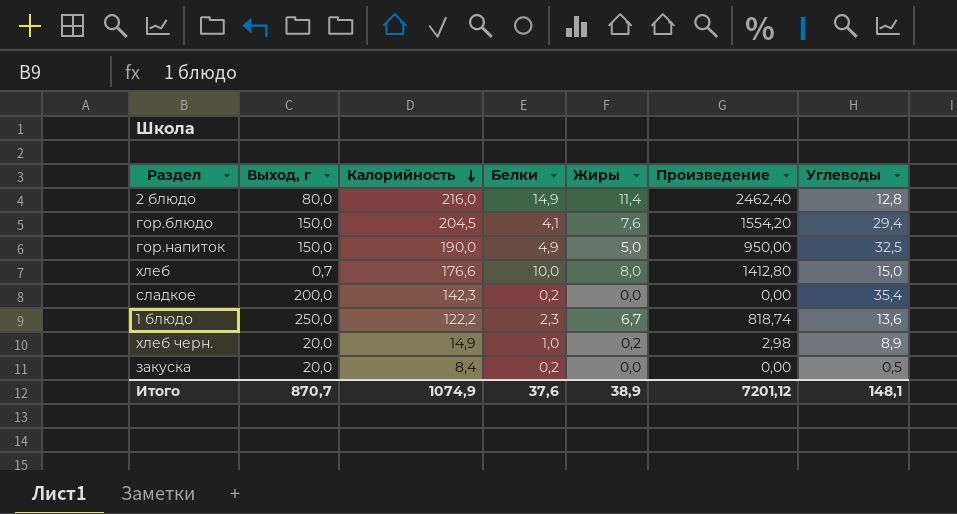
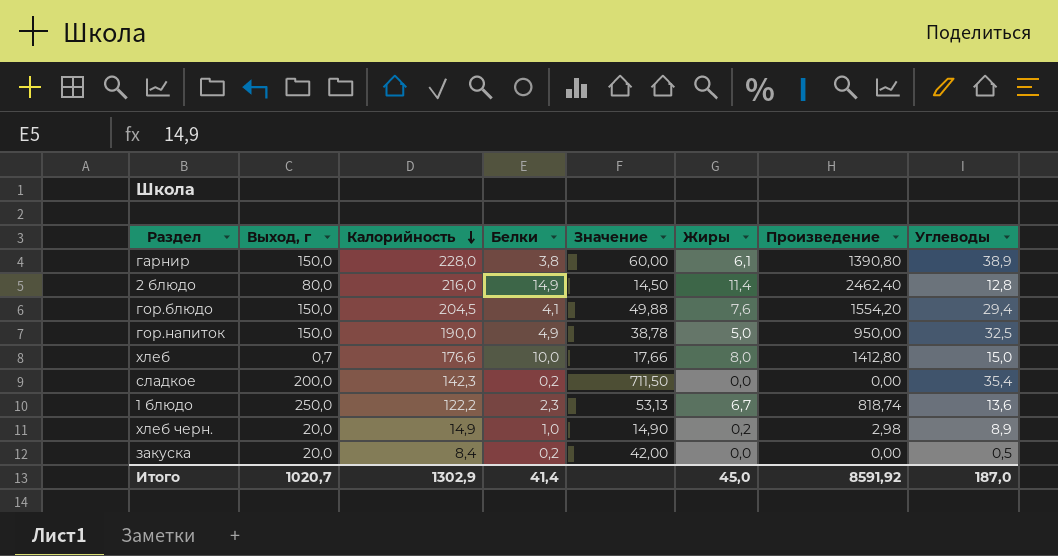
column Значение | formula: none -> [Калорийность] / [Белки]
row гарнир: none -> 150,0 | 228,0 | 3,8 | 60,00 | 6,1 | 1390,80 | 38,9
Итого | Выход, г: 870,7 -> 1020,7
Итого | Калорийность: 1074,9 -> 1302,9
Итого | Белки: 37,6 -> 41,4
Итого | Жиры: 38,9 -> 45,0
Итого | Произведение: 7201,12 -> 8591,92
Итого | Углеводы: 148,1 -> 187,0

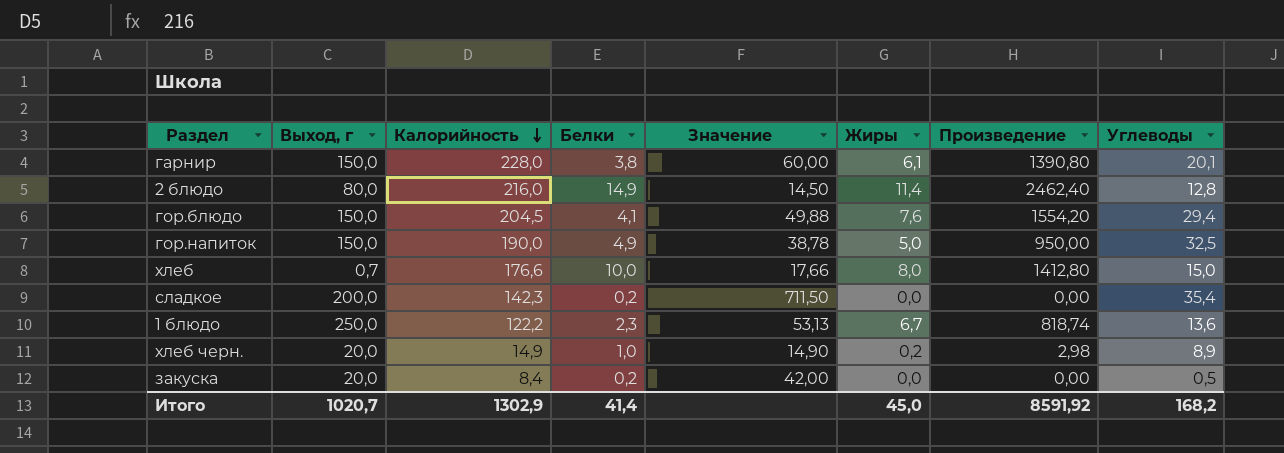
гарнир | Углеводы: 38,9 -> 20,1
Итого | Углеводы: 187,0 -> 168,2

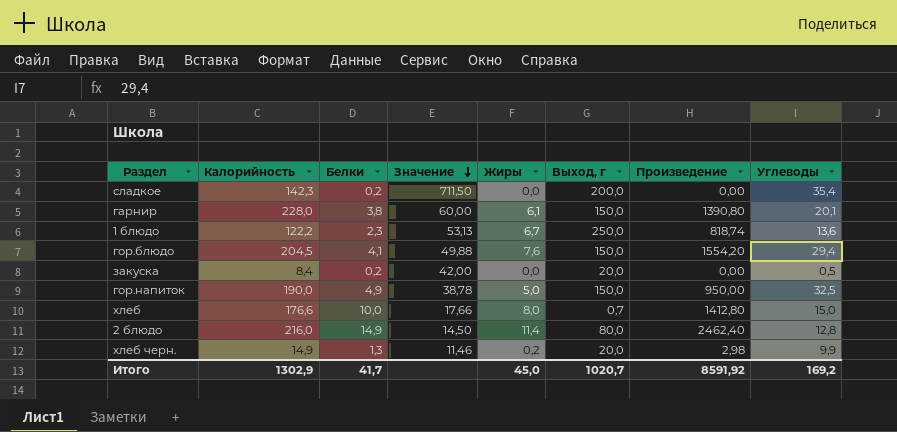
row order: Калорийность descending -> Значение descending
column Выход, г | position: 2 -> 6
хлеб черн. | Белки: 1,0 -> 1,3
хлеб черн. | Значение: 14,90 -> 11,46
хлеб черн. | Углеводы: 8,9 -> 9,9
Итого | Белки: 41,4 -> 41,7
Итого | Углеводы: 168,2 -> 169,2

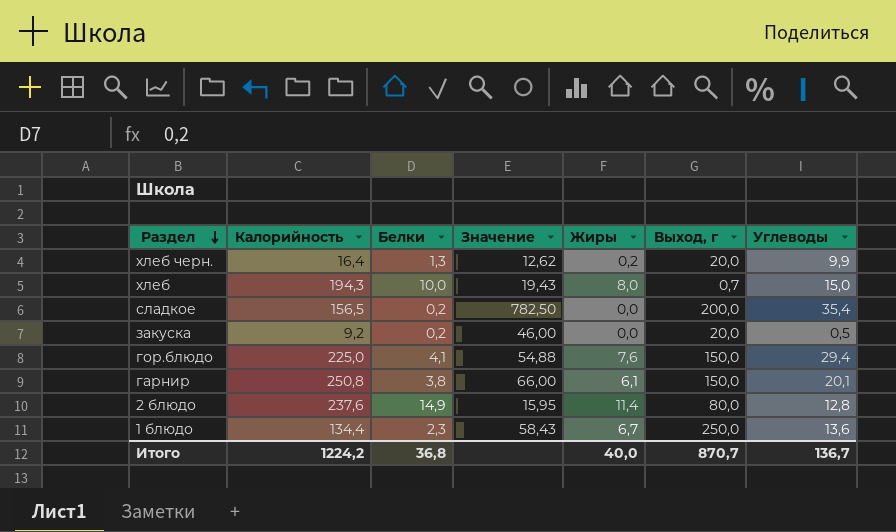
row order: Значение descending -> Раздел descending
column Произведение | formula: [Калорийность] * [Жиры] -> none
row гор.напиток: 190,0 | 4,9 | 38,78 | 5,0 | 150,0 | 950,00 | 32,5 -> none
хлеб черн. | Калорийность: 14,9 -> 16,4
хлеб черн. | Значение: 11,46 -> 12,62
хлеб | Калорийность: 176,6 -> 194,3
хлеб | Значение: 17,66 -> 19,43
сладкое | Калорийность: 142,3 -> 156,5
сладкое | Значение: 711,50 -> 782,50
закуска | Калорийность: 8,4 -> 9,2
закуска | Значение: 42,00 -> 46,00
гор.блюдо | Калорийность: 204,5 -> 225,0
гор.блюдо | Значение: 49,88 -> 54,88
гарнир | Калорийность: 228,0 -> 250,8
гарнир | Значение: 60,00 -> 66,00
2 блюдо | Калорийность: 216,0 -> 237,6
2 блюдо | Значение: 14,50 -> 15,95
1 блюдо | Калорийность: 122,2 -> 134,4
1 блюдо | Значение: 53,13 -> 58,43
Итого | Калорийность: 1302,9 -> 1224,2
Итого | Белки: 41,7 -> 36,8
Итого | Жиры: 45,0 -> 40,0
Итого | Выход, г: 1020,7 -> 870,7
Итого | Углеводы: 169,2 -> 136,7

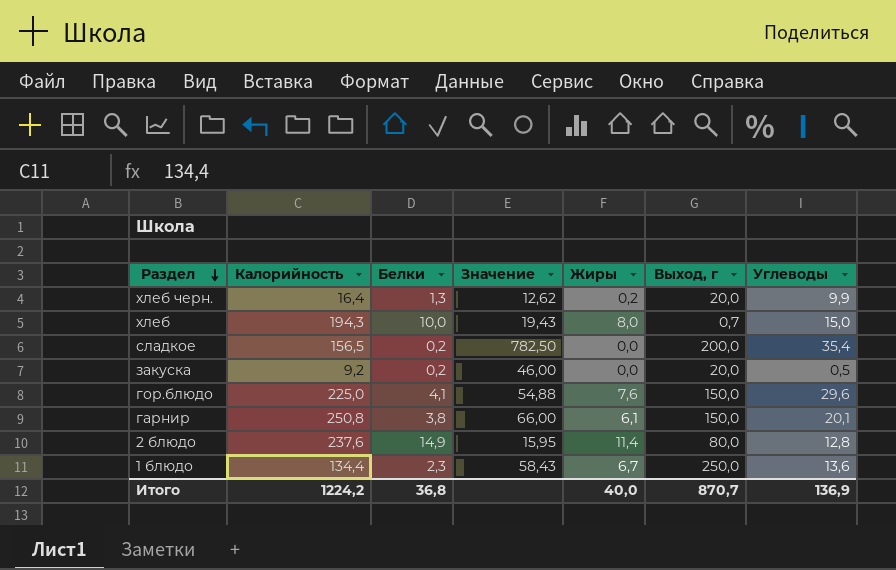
гор.блюдо | Углеводы: 29,4 -> 29,6
Итого | Углеводы: 136,7 -> 136,9

